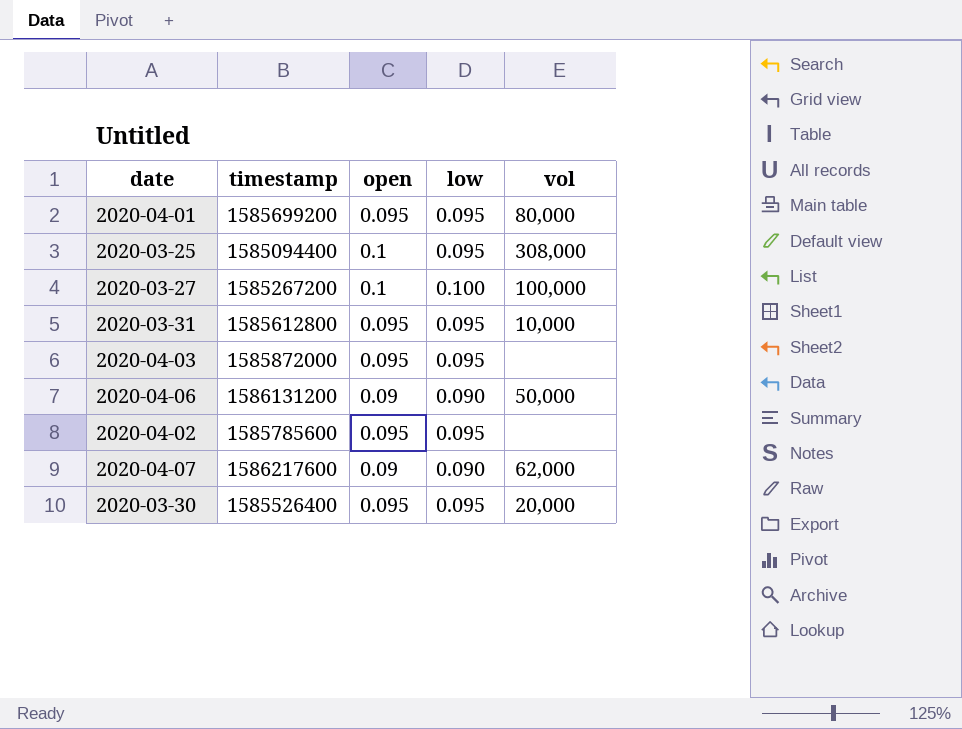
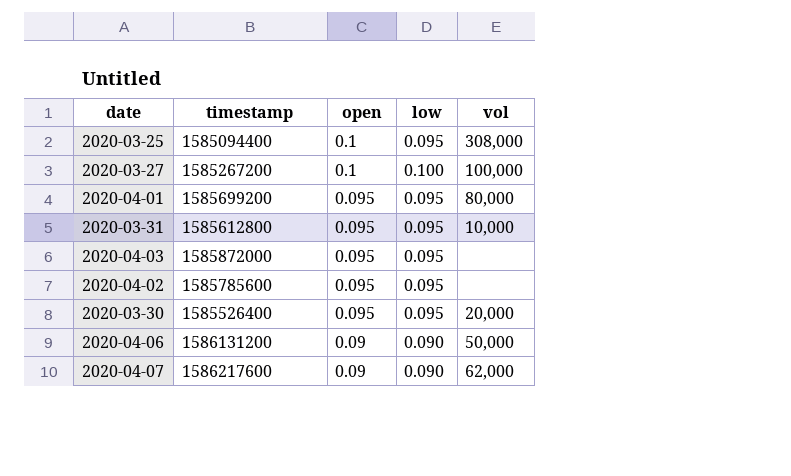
row order: none -> open descending

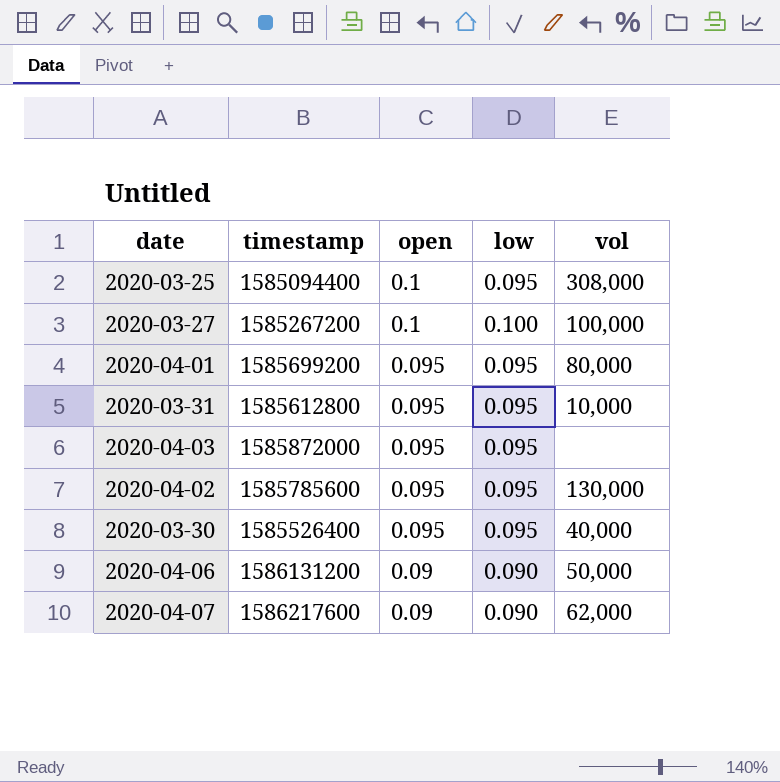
2020-04-02 | vol: none -> 130,000
2020-03-30 | vol: 20,000 -> 40,000

